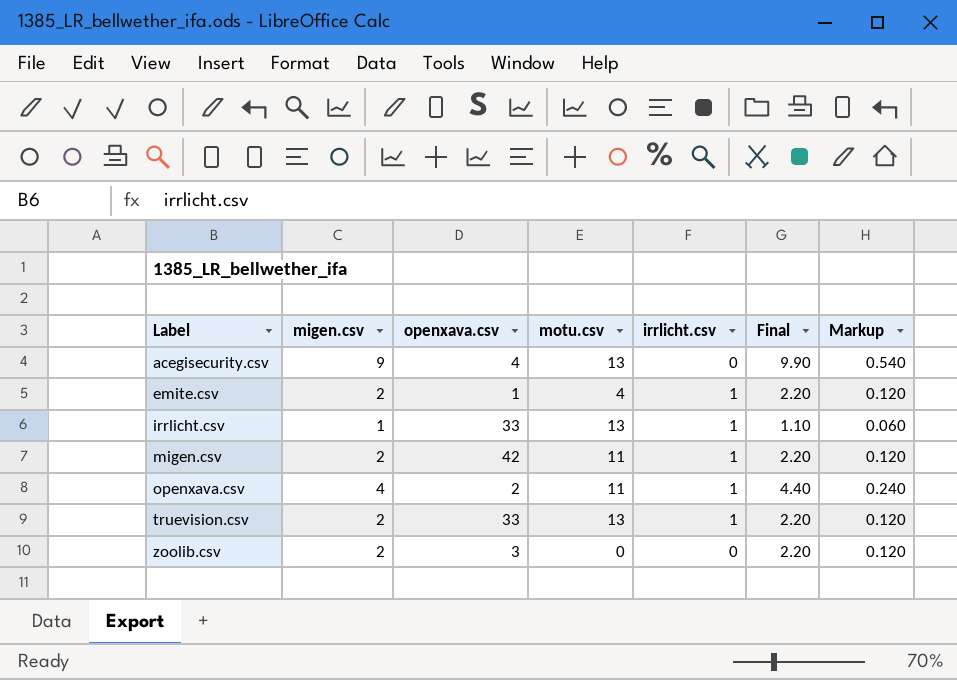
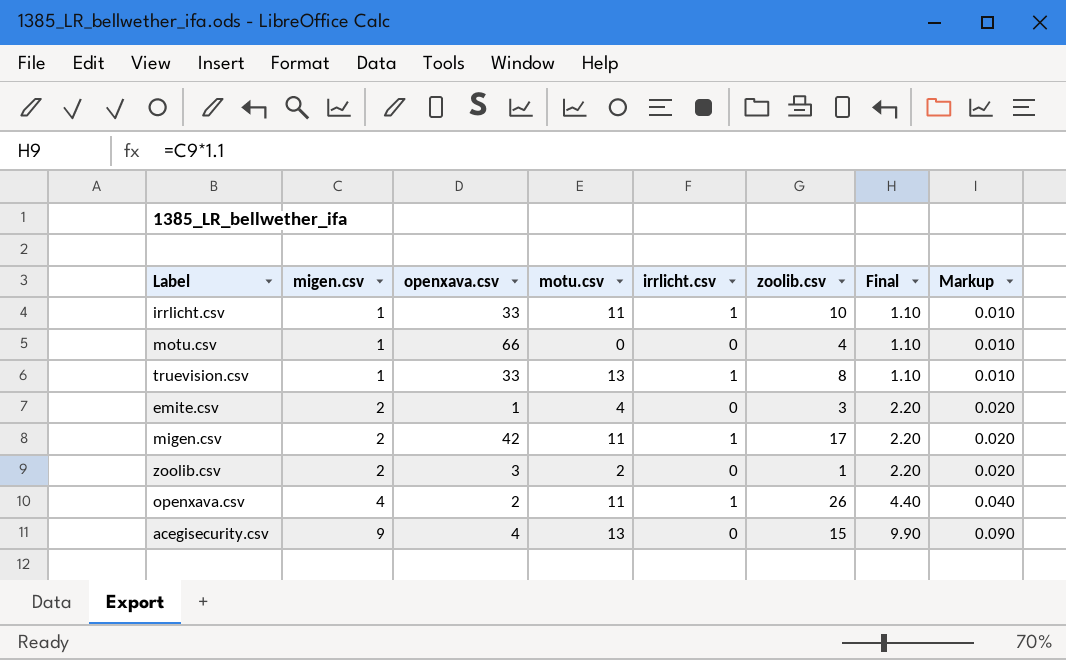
row order: Label ascending -> migen.csv ascending
column zoolib.csv | position: none -> 6
column Markup | formula: [migen.csv] * 0.06 -> [migen.csv] * 0.01
irrlicht.csv | motu.csv: 13 -> 11
row motu.csv: none -> 1 | 66 | 0 | 0 | 4 | 1.10 | 0.010
truevision.csv | migen.csv: 2 -> 1
truevision.csv | Final: 2.20 -> 1.10
emite.csv | irrlicht.csv: 1 -> 0
zoolib.csv | motu.csv: 0 -> 2

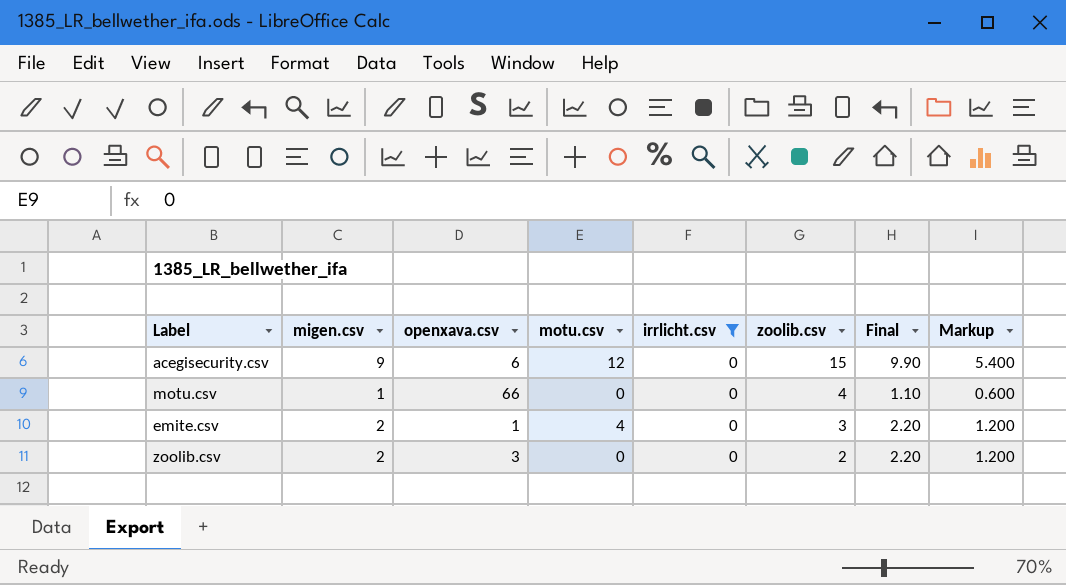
filter: none -> irrlicht.csv = 0
row order: migen.csv ascending -> zoolib.csv descending
column Markup | formula: [migen.csv] * 0.01 -> [migen.csv] * 0.6
acegisecurity.csv | openxava.csv: 4 -> 6
acegisecurity.csv | motu.csv: 13 -> 12
zoolib.csv | motu.csv: 2 -> 0
zoolib.csv | zoolib.csv: 1 -> 2

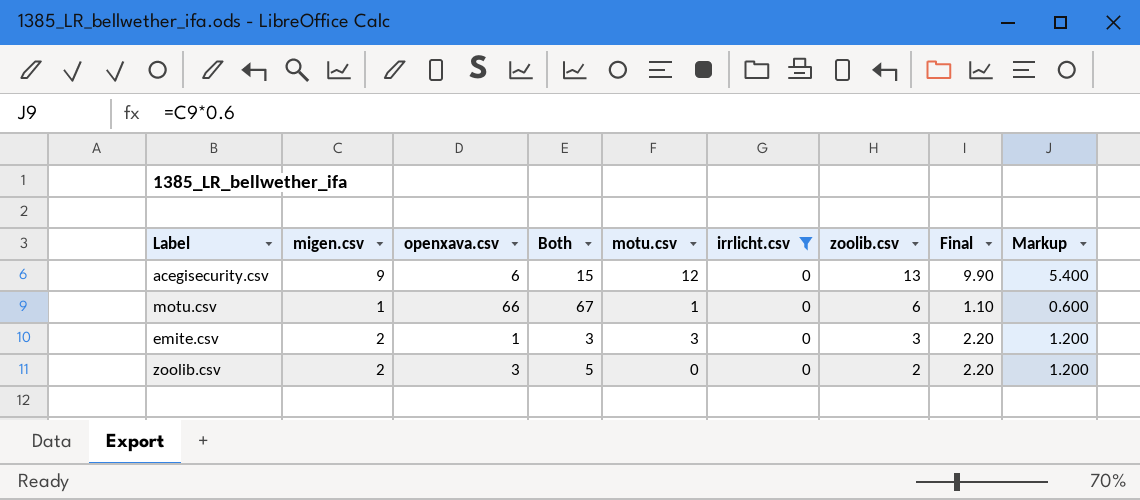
column Both | formula: none -> [migen.csv] + [openxava.csv]
acegisecurity.csv | zoolib.csv: 15 -> 13
motu.csv | motu.csv: 0 -> 1
motu.csv | zoolib.csv: 4 -> 6
emite.csv | motu.csv: 4 -> 3

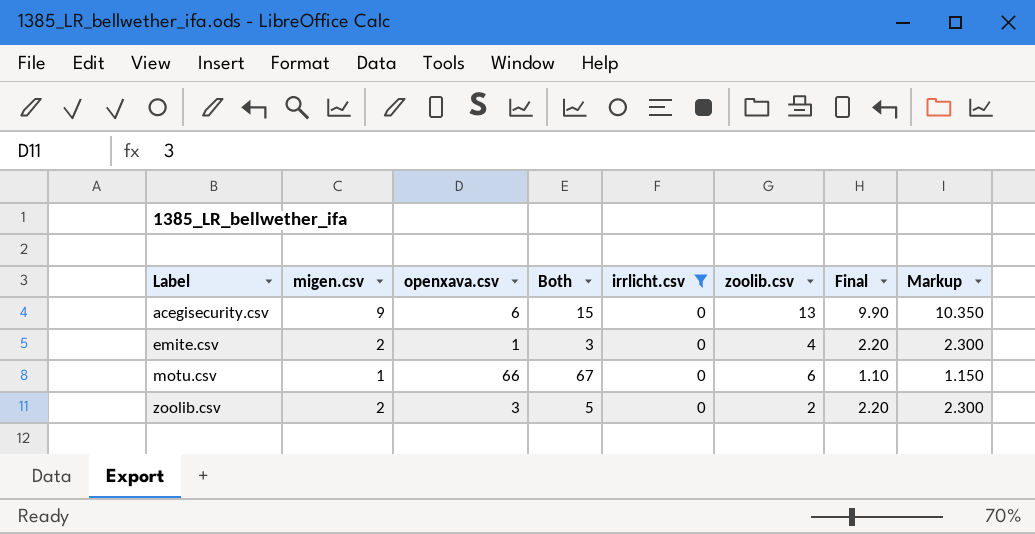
row order: zoolib.csv descending -> Label ascending
column motu.csv | position: 5 -> none
column Markup | formula: [migen.csv] * 0.6 -> [migen.csv] * 1.15
emite.csv | zoolib.csv: 3 -> 4

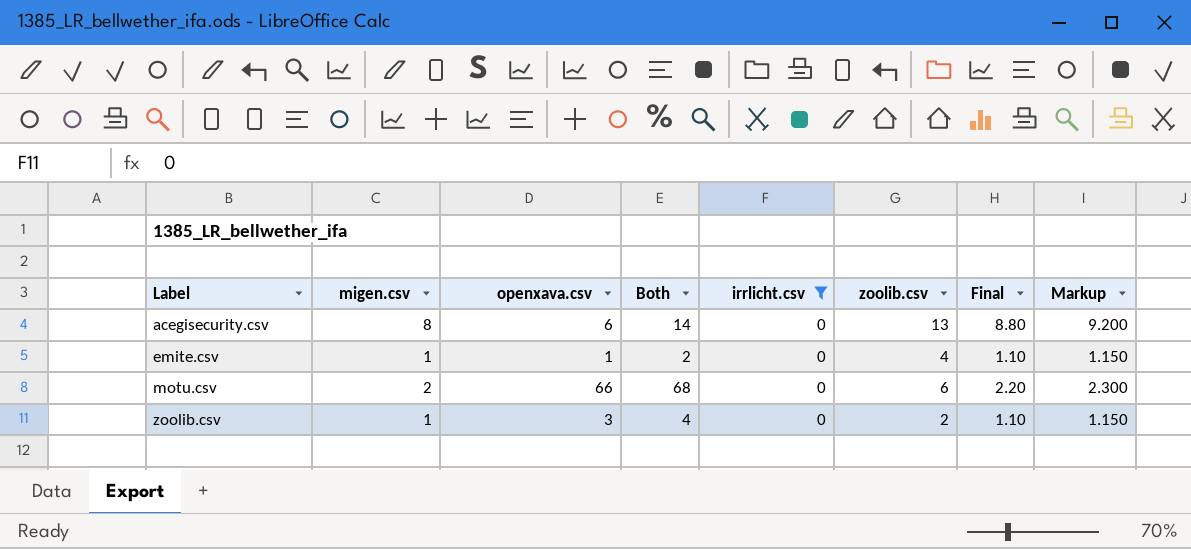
acegisecurity.csv | migen.csv: 9 -> 8
acegisecurity.csv | Both: 15 -> 14
acegisecurity.csv | Final: 9.90 -> 8.80
acegisecurity.csv | Markup: 10.350 -> 9.200
emite.csv | migen.csv: 2 -> 1
emite.csv | Both: 3 -> 2
emite.csv | Final: 2.20 -> 1.10
emite.csv | Markup: 2.300 -> 1.150
motu.csv | migen.csv: 1 -> 2
motu.csv | Both: 67 -> 68
motu.csv | Final: 1.10 -> 2.20
motu.csv | Markup: 1.150 -> 2.300
zoolib.csv | migen.csv: 2 -> 1
zoolib.csv | Both: 5 -> 4
zoolib.csv | Final: 2.20 -> 1.10
zoolib.csv | Markup: 2.300 -> 1.150

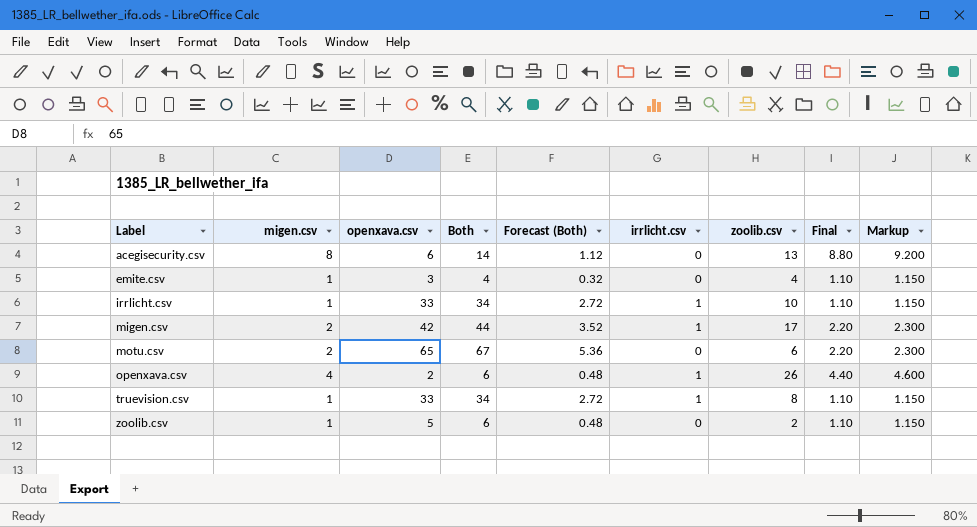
filter: irrlicht.csv = 0 -> none
column Forecast (Both) | formula: none -> [Both] * 0.08
emite.csv | openxava.csv: 1 -> 3
emite.csv | Both: 2 -> 4
motu.csv | openxava.csv: 66 -> 65
motu.csv | Both: 68 -> 67
zoolib.csv | openxava.csv: 3 -> 5
zoolib.csv | Both: 4 -> 6

